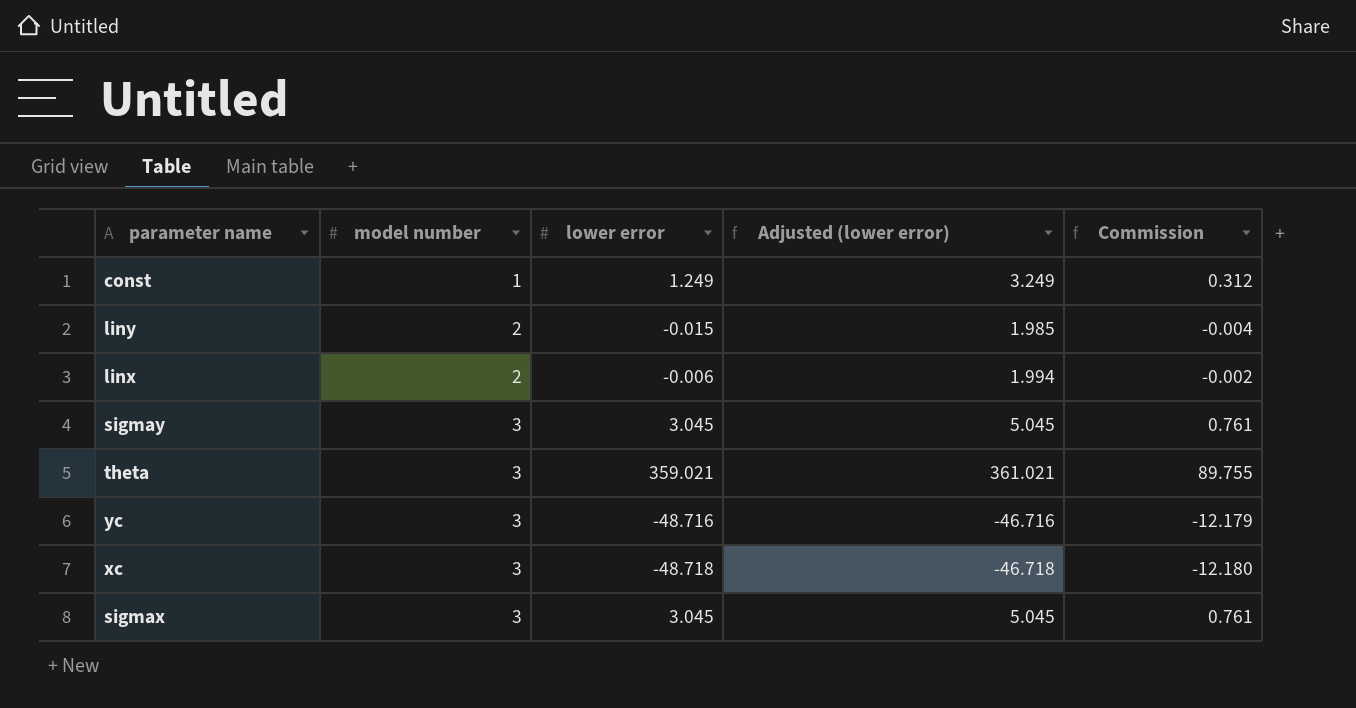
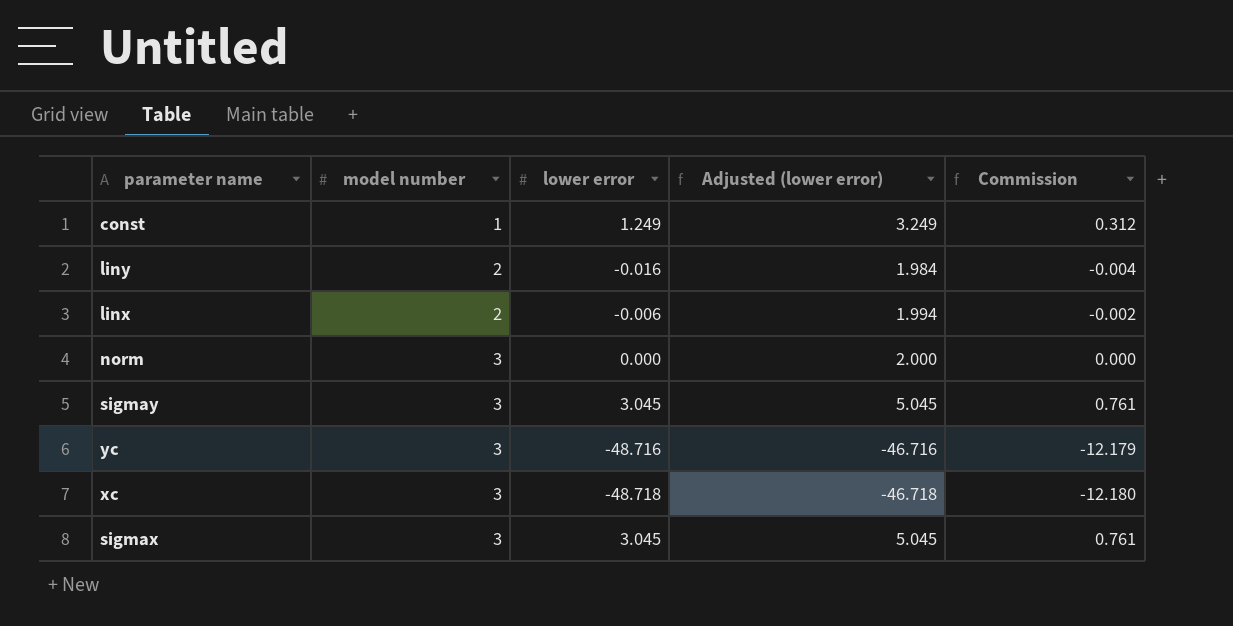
row theta: 3 | 359.021 | 361.021 | 89.755 -> none
liny | lower error: -0.015 -> -0.016
liny | Adjusted (lower error): 1.985 -> 1.984
row norm: none -> 3 | 0.000 | 2.000 | 0.000

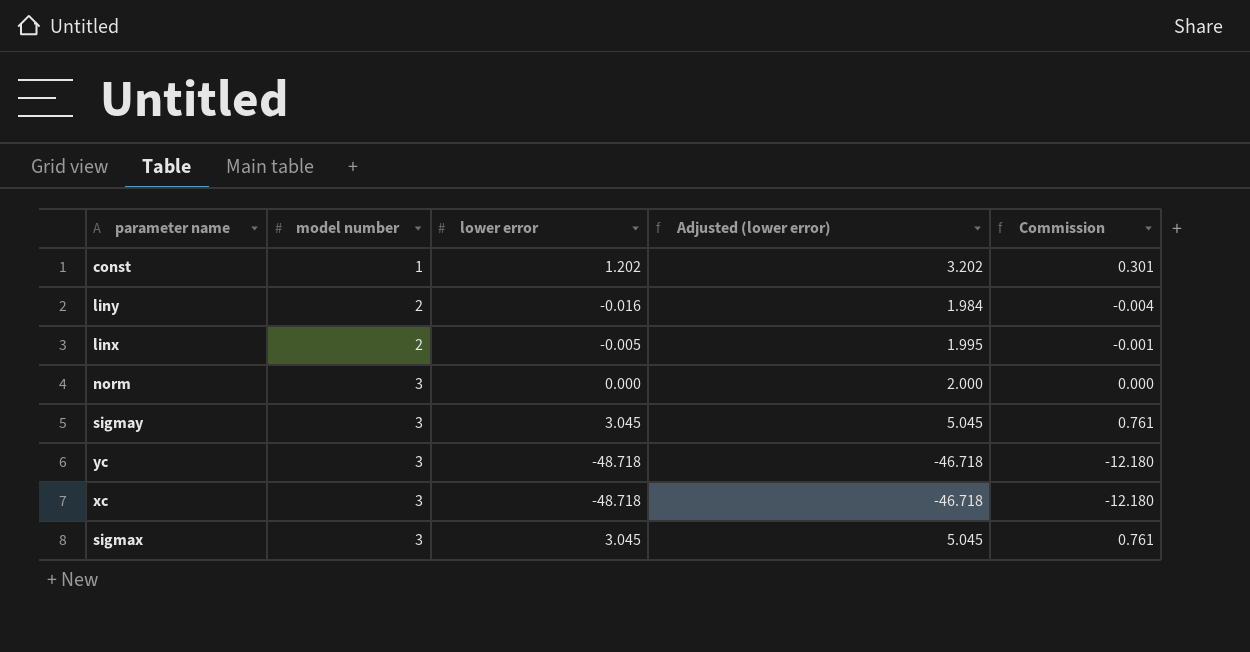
const | lower error: 1.249 -> 1.202
const | Adjusted (lower error): 3.249 -> 3.202
const | Commission: 0.312 -> 0.301
linx | lower error: -0.006 -> -0.005
linx | Adjusted (lower error): 1.994 -> 1.995
linx | Commission: -0.002 -> -0.001
yc | lower error: -48.716 -> -48.718
yc | Adjusted (lower error): -46.716 -> -46.718
yc | Commission: -12.179 -> -12.180

